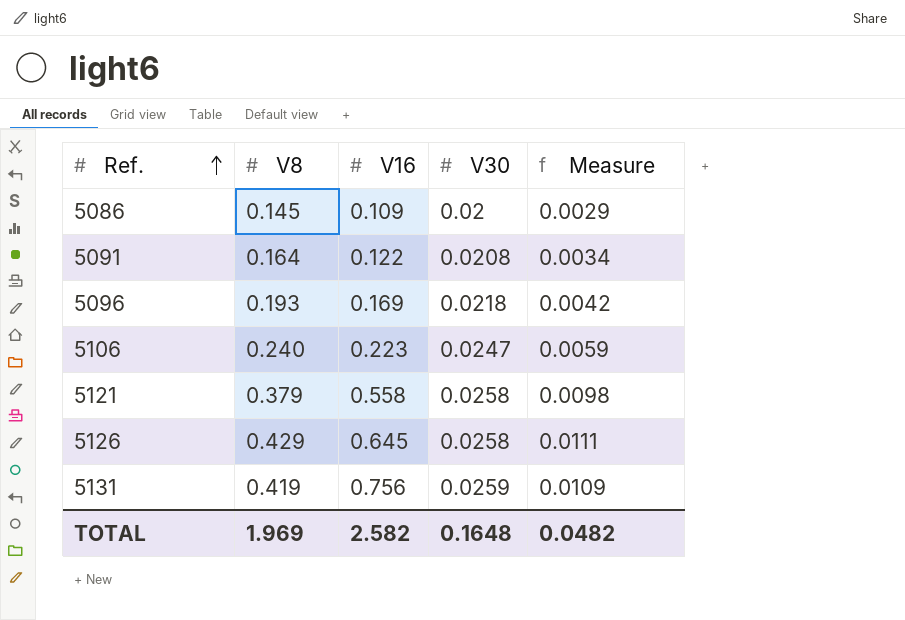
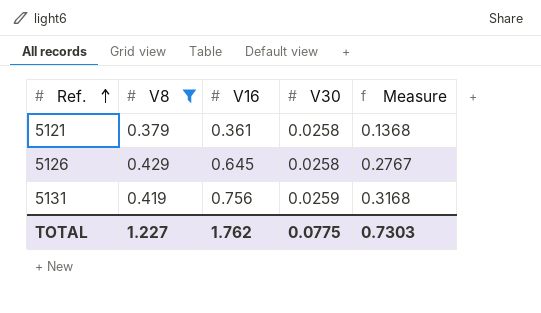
filter: none -> V8 >= 0.379
column Measure | formula: [V8] * [V30] -> [V8] * [V16]
5121 | V16: 0.558 -> 0.361
TOTAL | V8: 1.969 -> 1.227
TOTAL | V16: 2.582 -> 1.762
TOTAL | V30: 0.1648 -> 0.0775
TOTAL | Measure: 0.0482 -> 0.7303

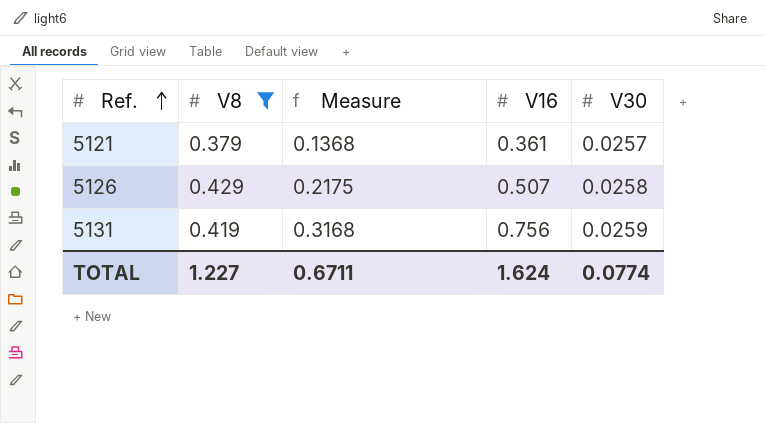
column Measure | position: 5 -> 3
5121 | V30: 0.0258 -> 0.0257
5126 | Measure: 0.2767 -> 0.2175
5126 | V16: 0.645 -> 0.507
TOTAL | Measure: 0.7303 -> 0.6711
TOTAL | V16: 1.762 -> 1.624
TOTAL | V30: 0.0775 -> 0.0774

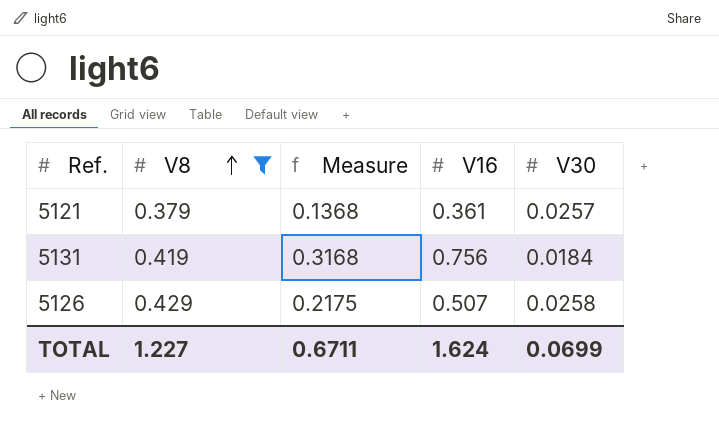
row order: Ref. ascending -> V8 ascending
5131 | V30: 0.0259 -> 0.0184
TOTAL | V30: 0.0774 -> 0.0699

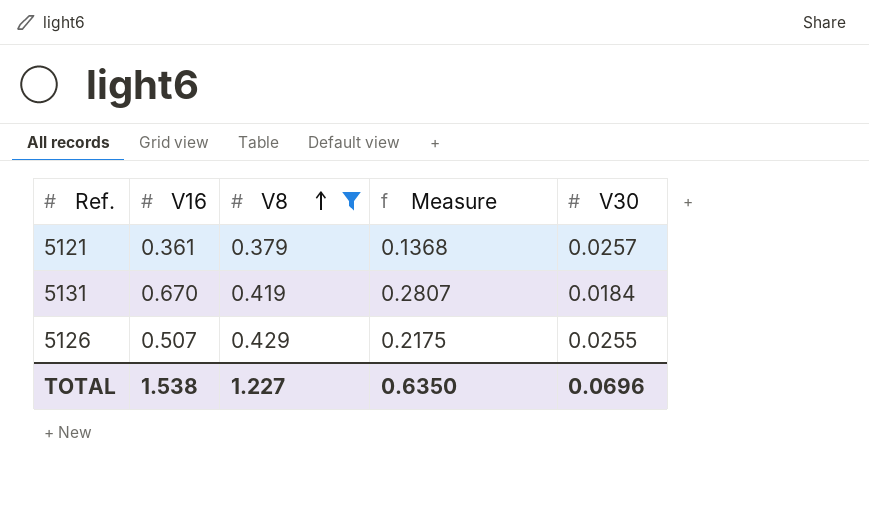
column V16 | position: 4 -> 2
5131 | V16: 0.756 -> 0.670
5131 | Measure: 0.3168 -> 0.2807
5126 | V30: 0.0258 -> 0.0255
TOTAL | V16: 1.624 -> 1.538
TOTAL | Measure: 0.6711 -> 0.6350
TOTAL | V30: 0.0699 -> 0.0696

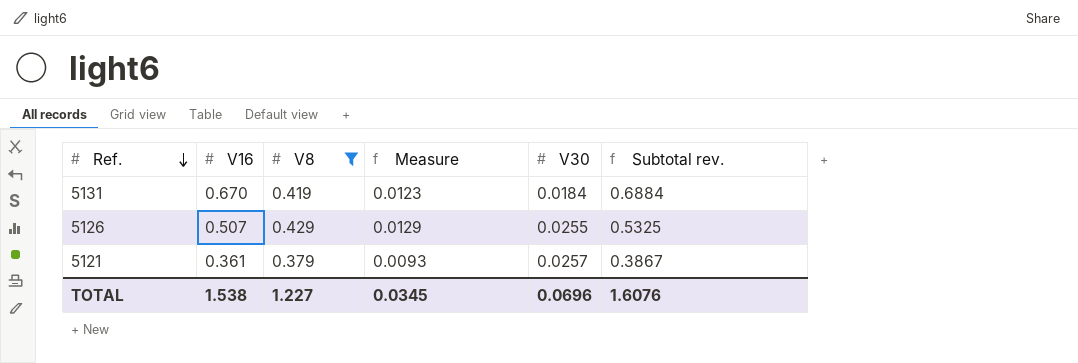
row order: V8 ascending -> Ref. descending
column Measure | formula: [V16] * [V8] -> [V16] * [V30]
column Subtotal rev. | formula: none -> [V16] + [V30]
TOTAL | Measure: 0.6350 -> 0.0345

